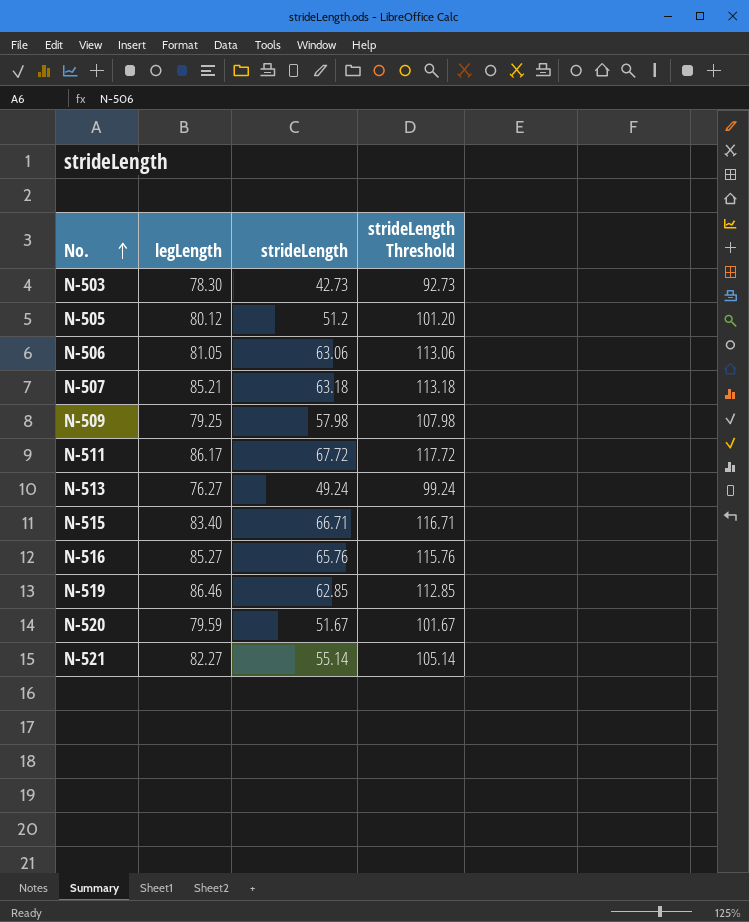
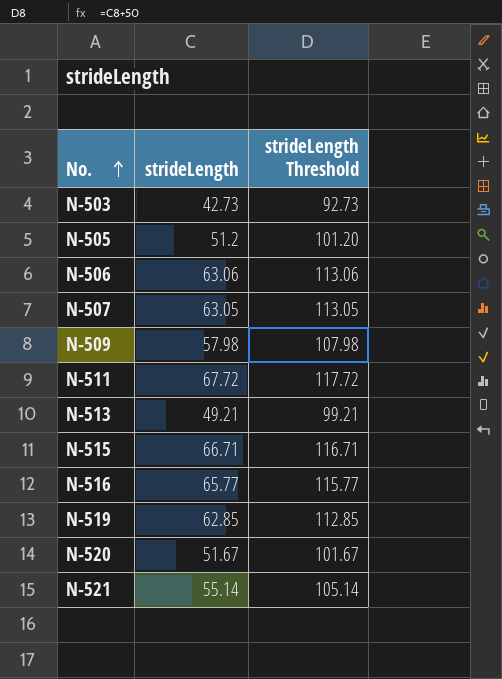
column legLength | position: 2 -> none
N-507 | strideLength: 63.18 -> 63.05
N-507 | strideLength Threshold: 113.18 -> 113.05
N-513 | strideLength: 49.24 -> 49.21
N-513 | strideLength Threshold: 99.24 -> 99.21
N-516 | strideLength: 65.76 -> 65.77
N-516 | strideLength Threshold: 115.76 -> 115.77

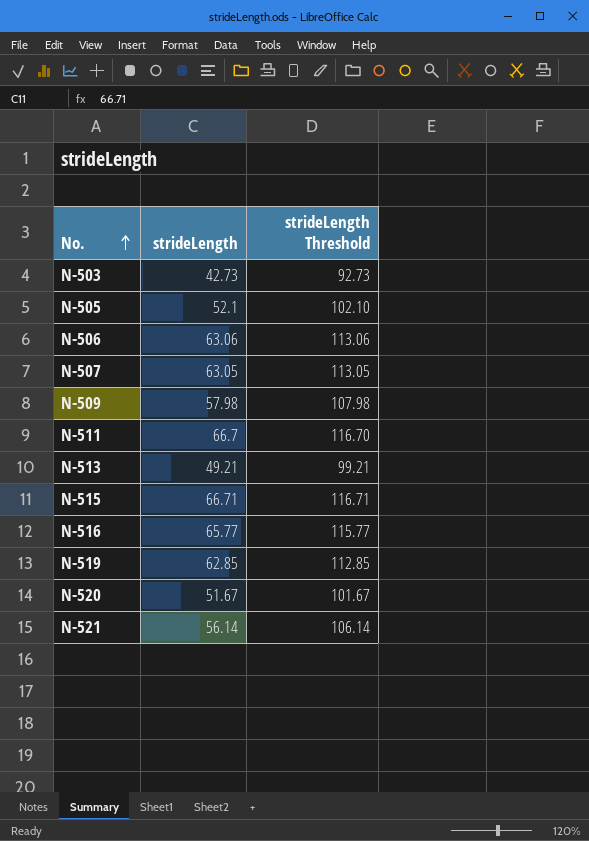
N-505 | strideLength: 51.2 -> 52.1
N-505 | strideLength Threshold: 101.20 -> 102.10
N-511 | strideLength: 67.72 -> 66.7
N-511 | strideLength Threshold: 117.72 -> 116.70
N-521 | strideLength: 55.14 -> 56.14
N-521 | strideLength Threshold: 105.14 -> 106.14

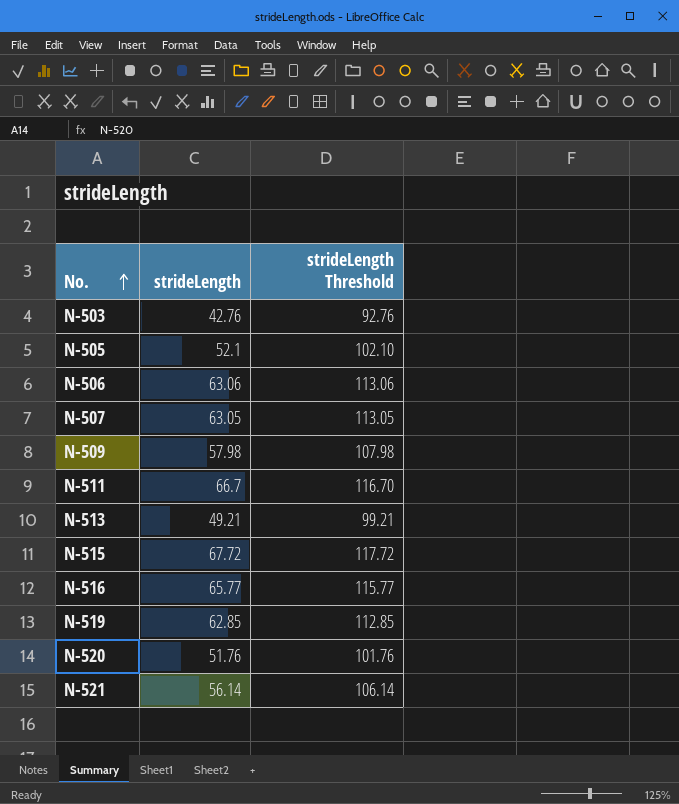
N-503 | strideLength: 42.73 -> 42.76
N-503 | strideLength Threshold: 92.73 -> 92.76
N-515 | strideLength: 66.71 -> 67.72
N-515 | strideLength Threshold: 116.71 -> 117.72
N-520 | strideLength: 51.67 -> 51.76
N-520 | strideLength Threshold: 101.67 -> 101.76

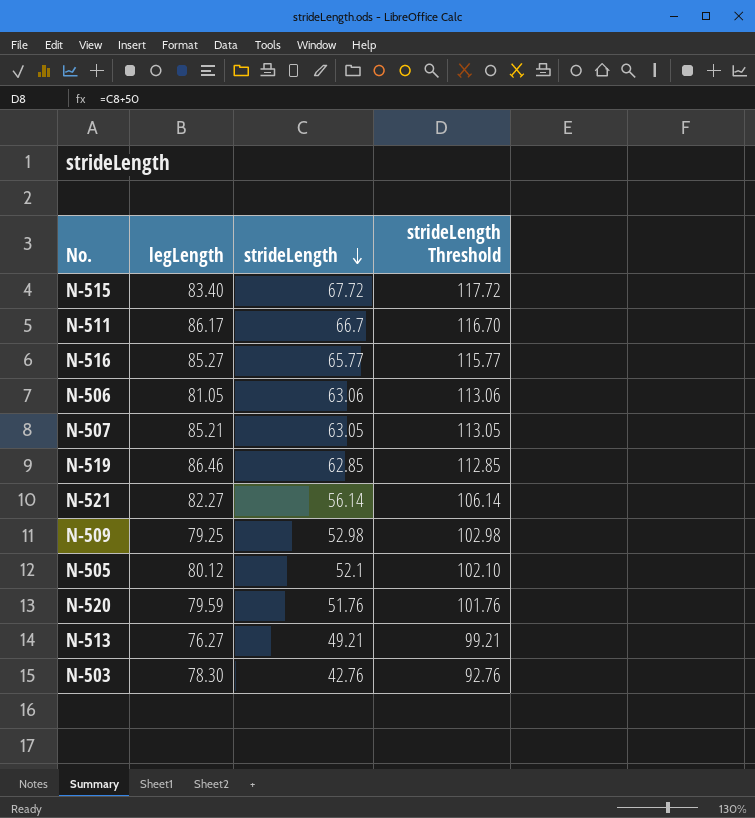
row order: No. ascending -> strideLength descending
column legLength | position: none -> 2
N-509 | strideLength: 57.98 -> 52.98
N-509 | strideLength Threshold: 107.98 -> 102.98

